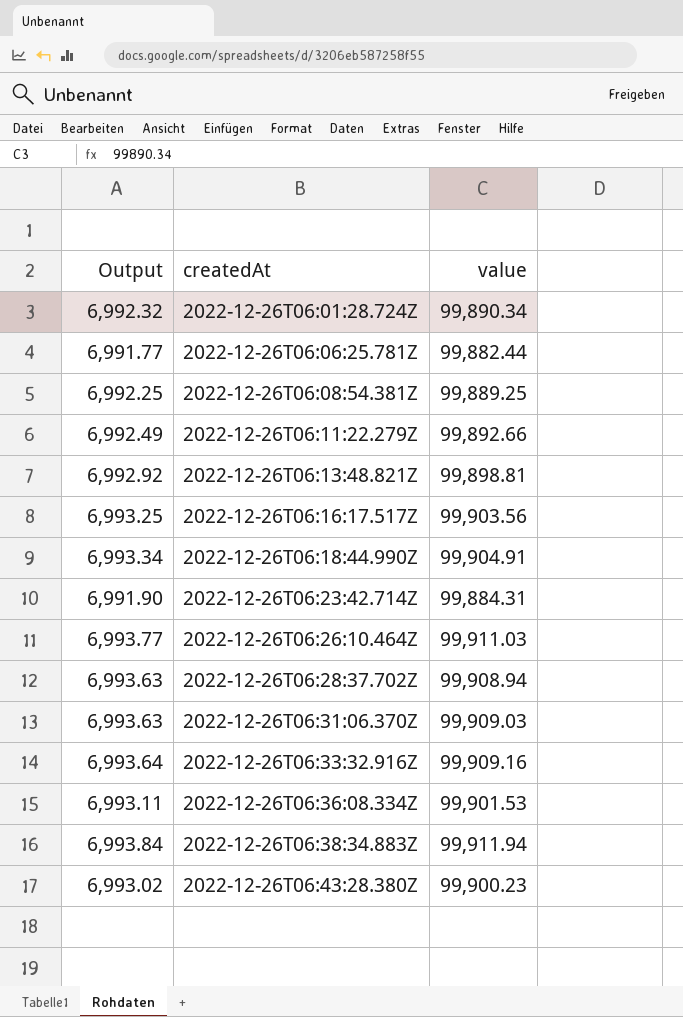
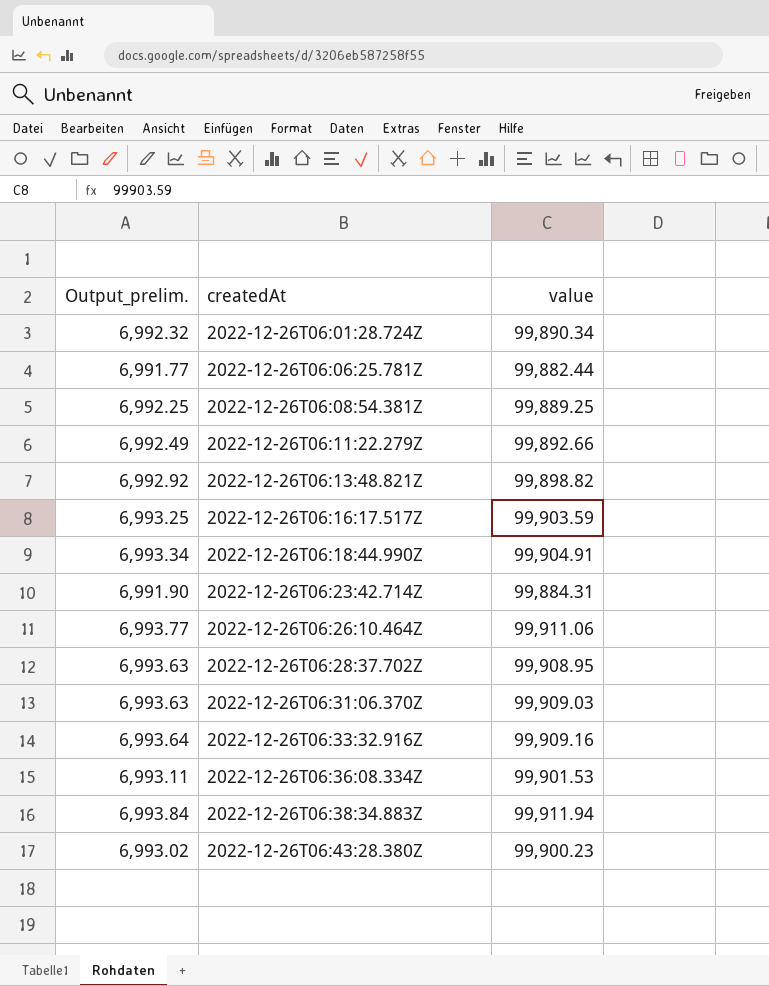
column name: Output -> Output_prelim.
2022-12-26T06:13:48.821Z | value: 99,898.81 -> 99,898.82
2022-12-26T06:16:17.517Z | value: 99,903.56 -> 99,903.59
2022-12-26T06:26:10.464Z | value: 99,911.03 -> 99,911.06
2022-12-26T06:28:37.702Z | value: 99,908.94 -> 99,908.95

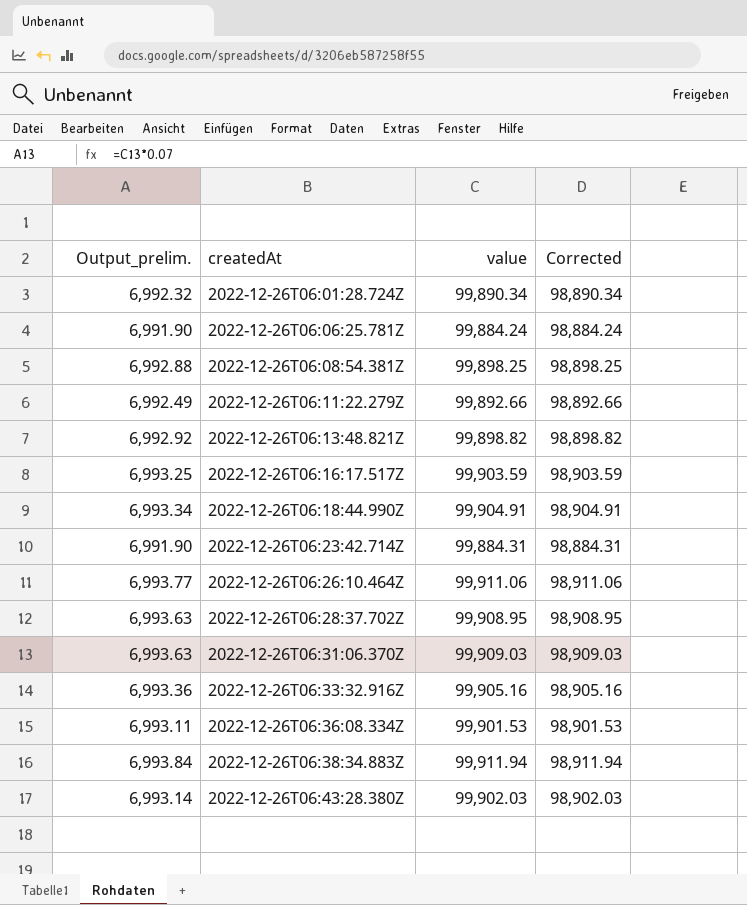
column Corrected | formula: none -> [value] - 1000
2022-12-26T06:06:25.781Z | Output_prelim.: 6,991.77 -> 6,991.90
2022-12-26T06:06:25.781Z | value: 99,882.44 -> 99,884.24
2022-12-26T06:08:54.381Z | Output_prelim.: 6,992.25 -> 6,992.88
2022-12-26T06:08:54.381Z | value: 99,889.25 -> 99,898.25
2022-12-26T06:33:32.916Z | Output_prelim.: 6,993.64 -> 6,993.36
2022-12-26T06:33:32.916Z | value: 99,909.16 -> 99,905.16
2022-12-26T06:43:28.380Z | Output_prelim.: 6,993.02 -> 6,993.14
2022-12-26T06:43:28.380Z | value: 99,900.23 -> 99,902.03

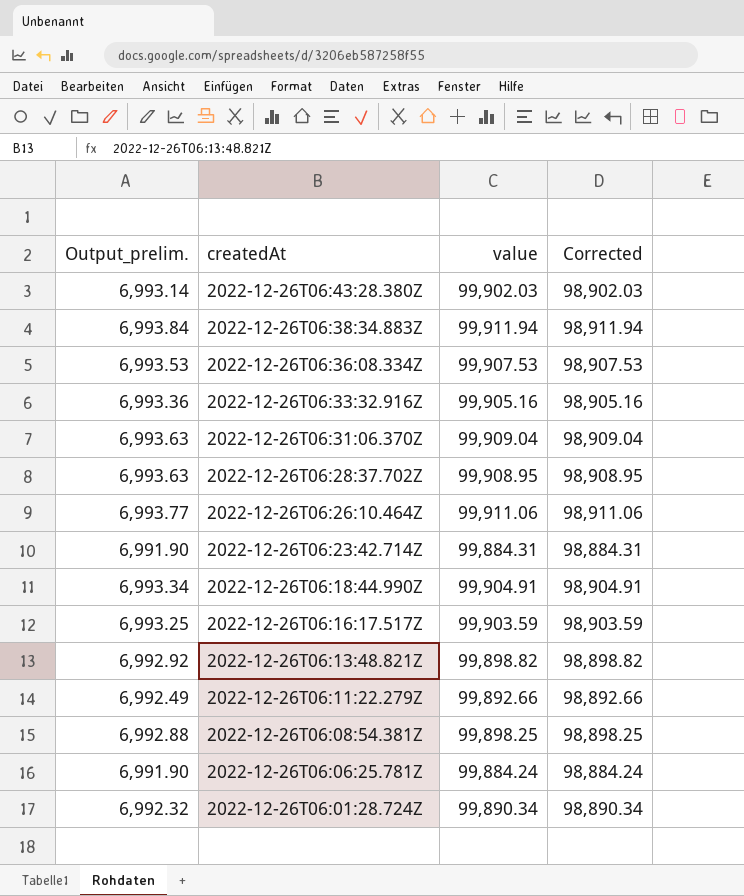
row order: createdAt ascending -> createdAt descending
2022-12-26T06:36:08.334Z | Output_prelim.: 6,993.11 -> 6,993.53
2022-12-26T06:36:08.334Z | value: 99,901.53 -> 99,907.53
2022-12-26T06:36:08.334Z | Corrected: 98,901.53 -> 98,907.53
2022-12-26T06:31:06.370Z | value: 99,909.03 -> 99,909.04
2022-12-26T06:31:06.370Z | Corrected: 98,909.03 -> 98,909.04

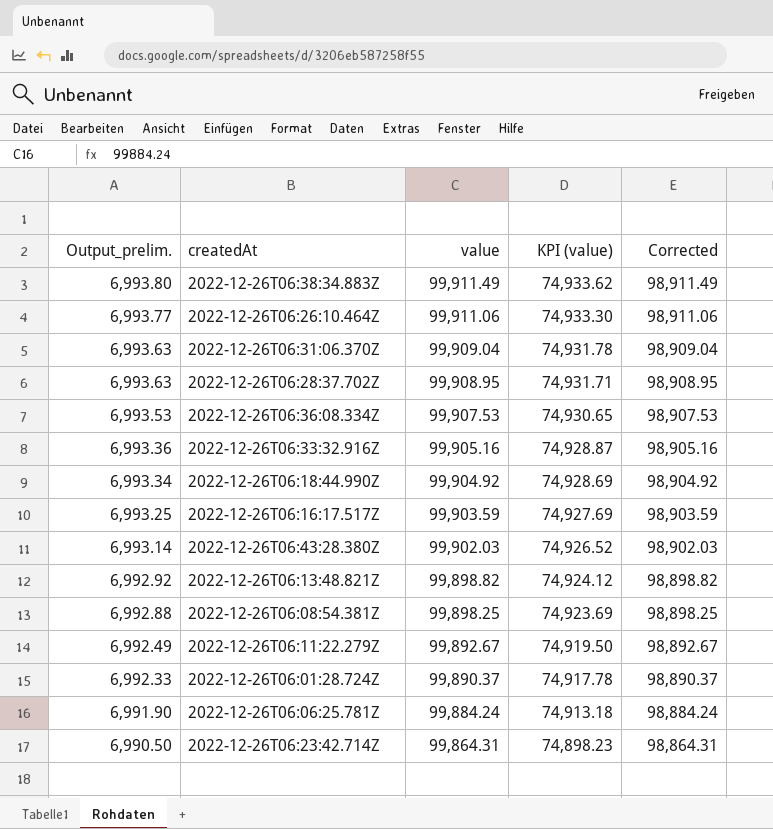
row order: createdAt descending -> Output_prelim. descending
column KPI (value) | formula: none -> [value] * 0.75
2022-12-26T06:38:34.883Z | Output_prelim.: 6,993.84 -> 6,993.80
2022-12-26T06:38:34.883Z | value: 99,911.94 -> 99,911.49
2022-12-26T06:38:34.883Z | Corrected: 98,911.94 -> 98,911.49
2022-12-26T06:18:44.990Z | value: 99,904.91 -> 99,904.92
2022-12-26T06:18:44.990Z | Corrected: 98,904.91 -> 98,904.92
2022-12-26T06:11:22.279Z | value: 99,892.66 -> 99,892.67
2022-12-26T06:11:22.279Z | Corrected: 98,892.66 -> 98,892.67
2022-12-26T06:01:28.724Z | Output_prelim.: 6,992.32 -> 6,992.33
2022-12-26T06:01:28.724Z | value: 99,890.34 -> 99,890.37
2022-12-26T06:01:28.724Z | Corrected: 98,890.34 -> 98,890.37
2022-12-26T06:23:42.714Z | Output_prelim.: 6,991.90 -> 6,990.50
2022-12-26T06:23:42.714Z | value: 99,884.31 -> 99,864.31
2022-12-26T06:23:42.714Z | Corrected: 98,884.31 -> 98,864.31

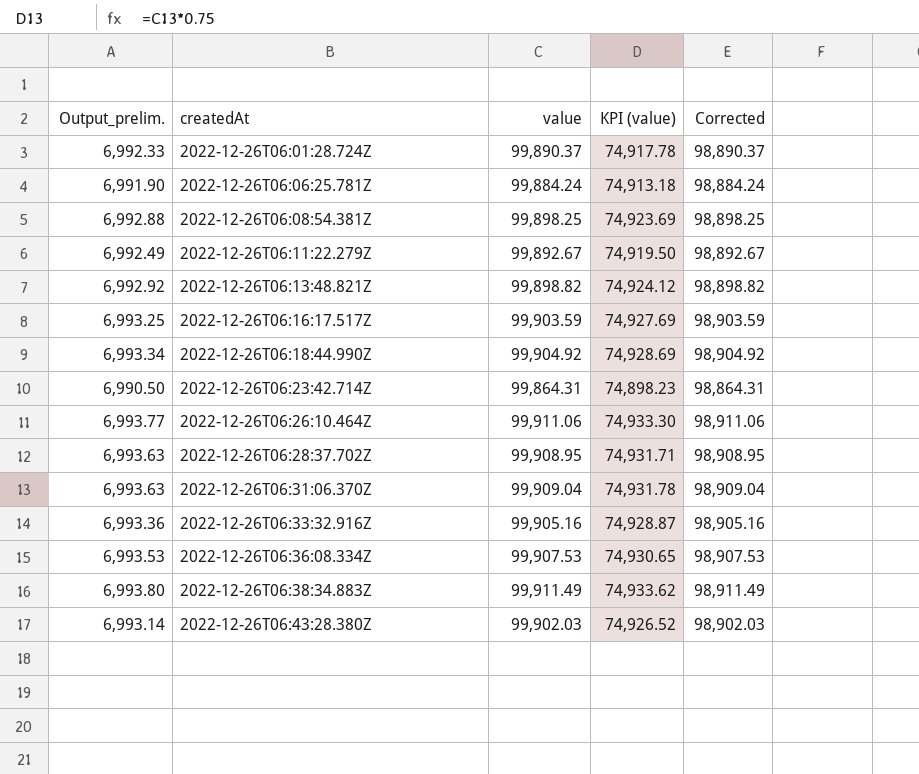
row order: Output_prelim. descending -> createdAt ascending

